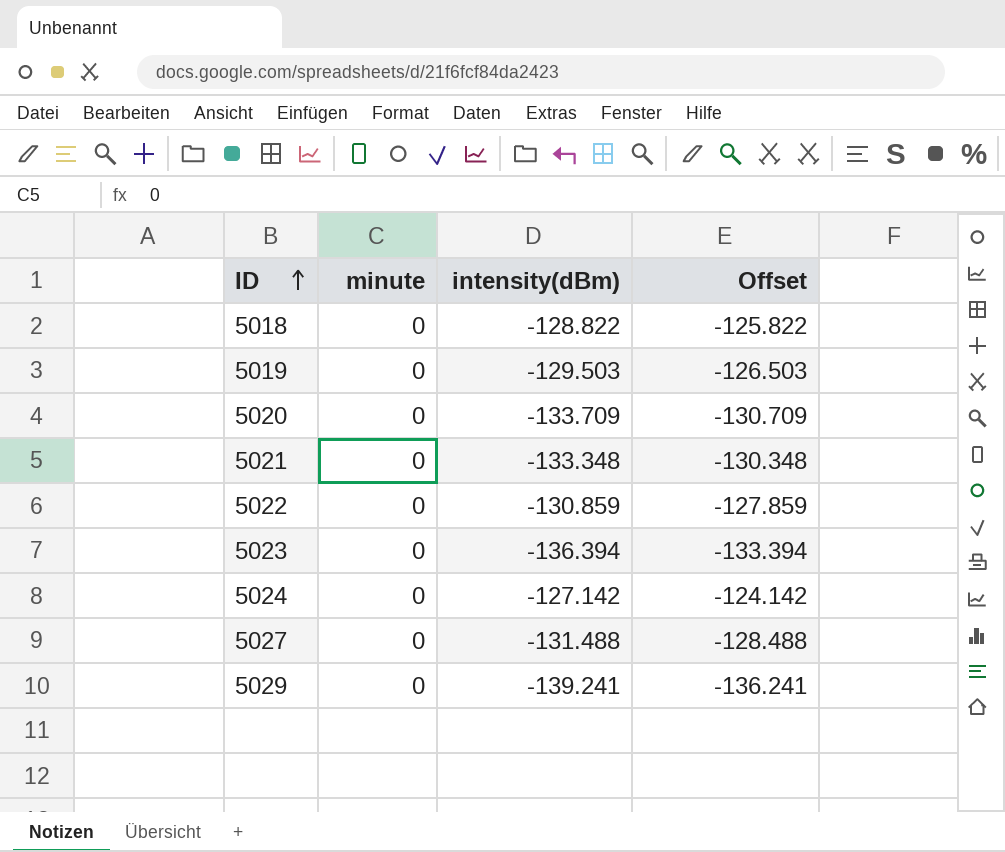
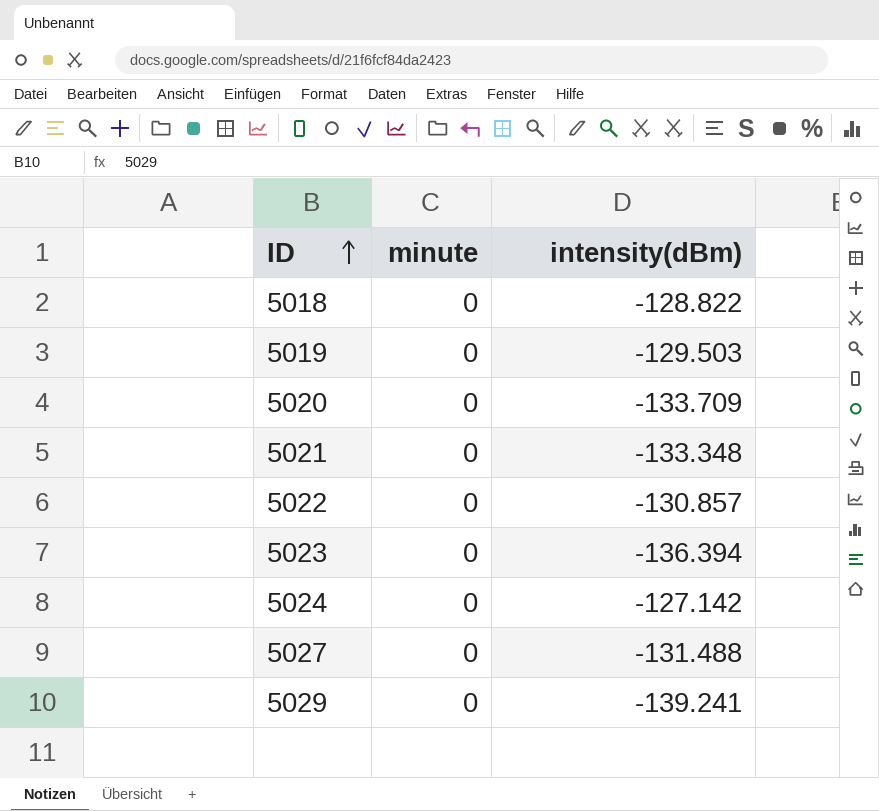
column Offset | formula: [intensity(dBm)] + 3 -> none
5022 | intensity(dBm): -130.859 -> -130.857

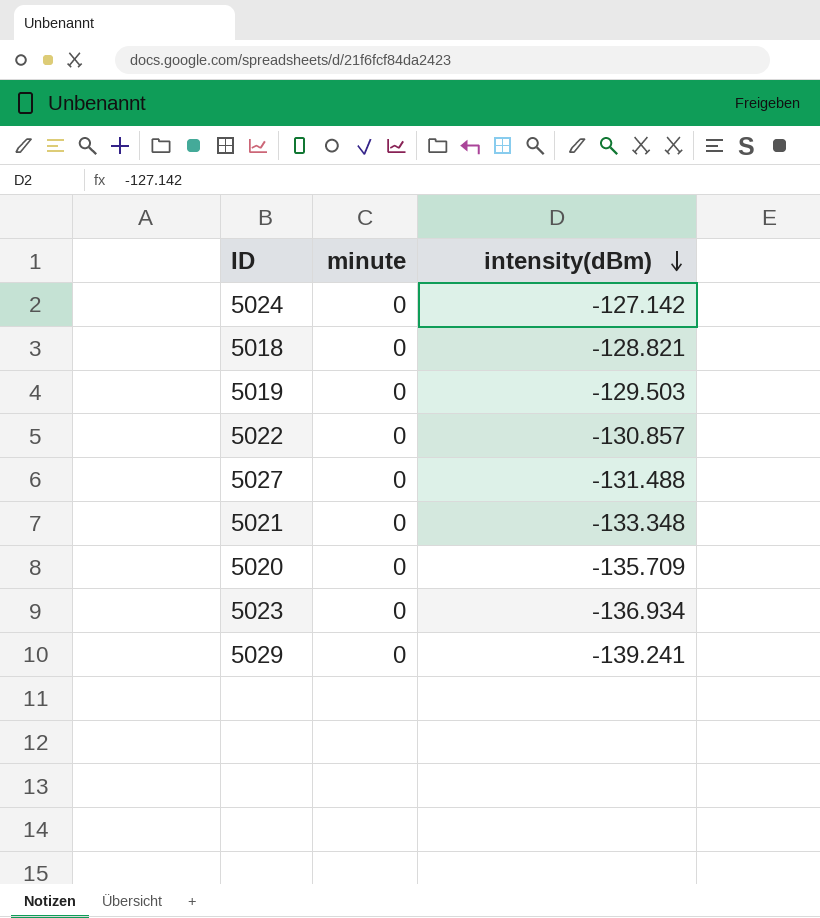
row order: ID ascending -> intensity(dBm) descending
5018 | intensity(dBm): -128.822 -> -128.821
5020 | intensity(dBm): -133.709 -> -135.709
5023 | intensity(dBm): -136.394 -> -136.934

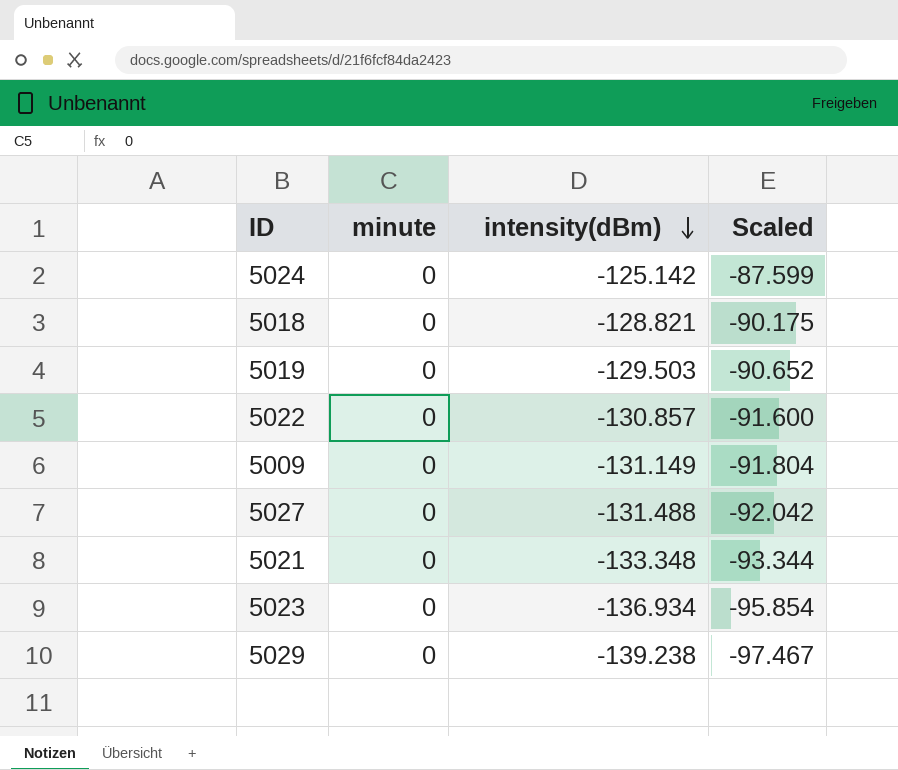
column Scaled | formula: none -> [intensity(dBm)] * 0.7
row 5020: 0 | -135.709 -> none
5024 | intensity(dBm): -127.142 -> -125.142
row 5009: none -> 0 | -131.149 | -91.804
5029 | intensity(dBm): -139.241 -> -139.238

